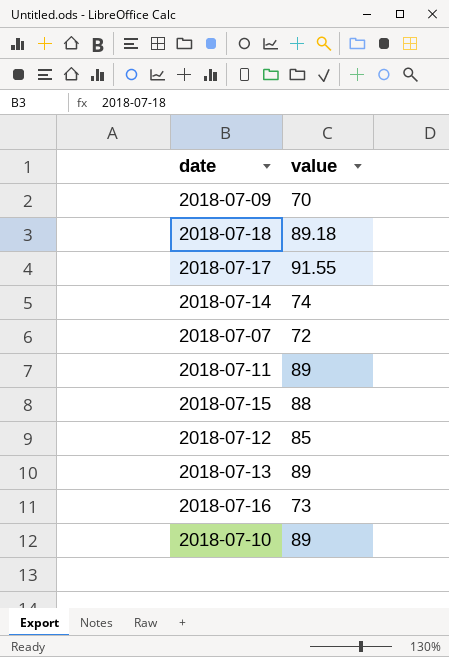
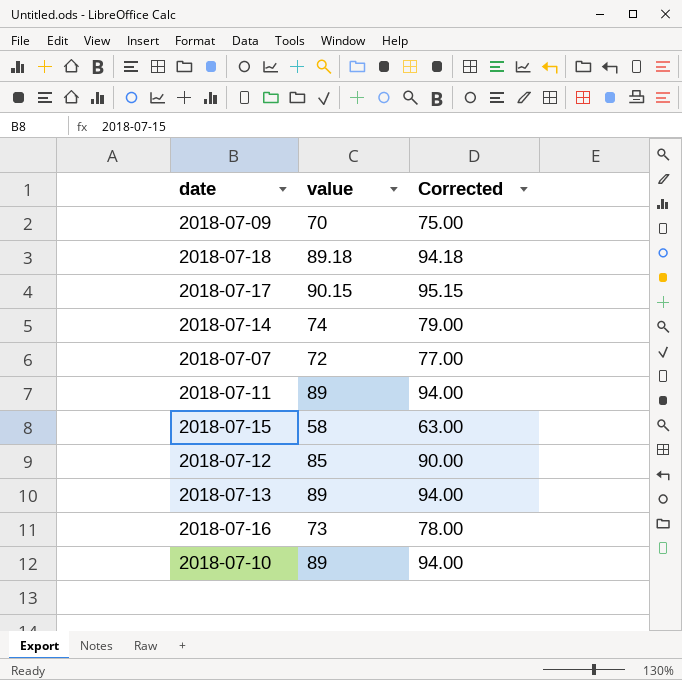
column Corrected | formula: none -> [value] + 5
2018-07-17 | value: 91.55 -> 90.15
2018-07-15 | value: 88 -> 58

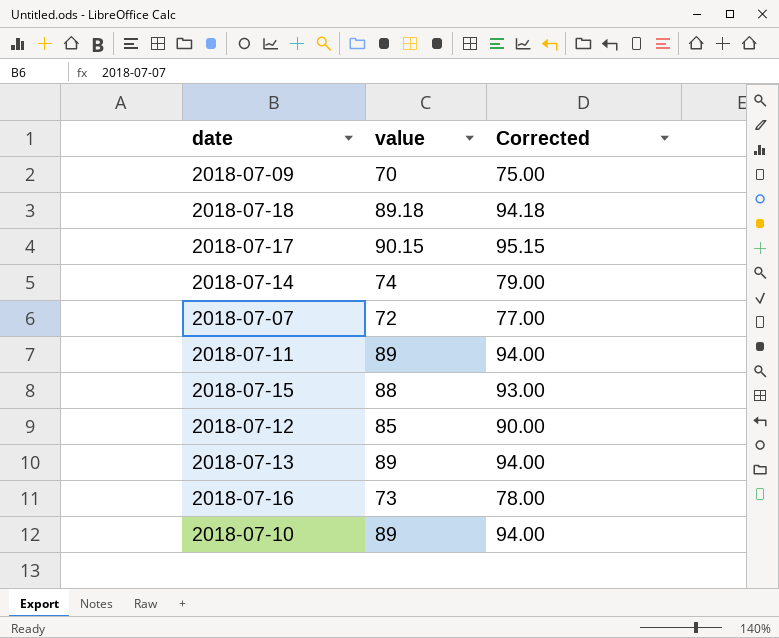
2018-07-15 | value: 58 -> 88
2018-07-15 | Corrected: 63.00 -> 93.00

